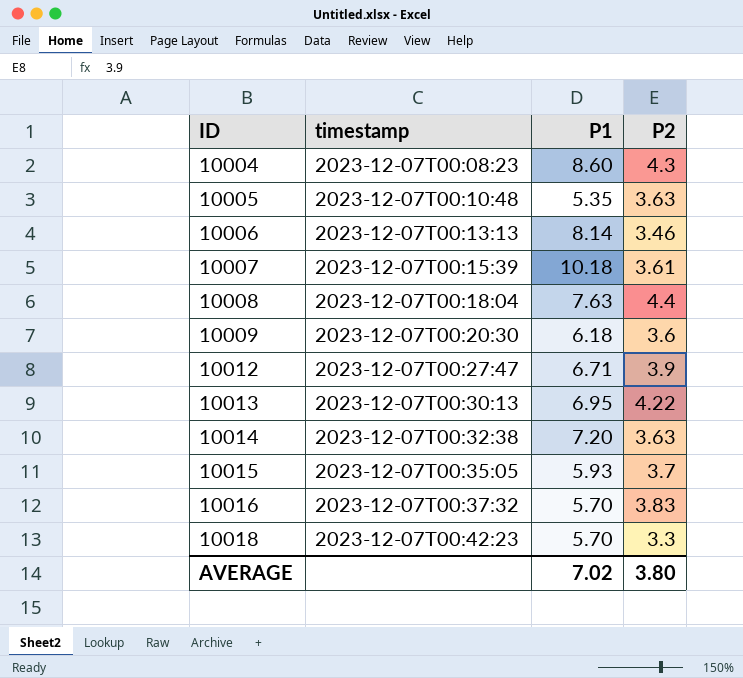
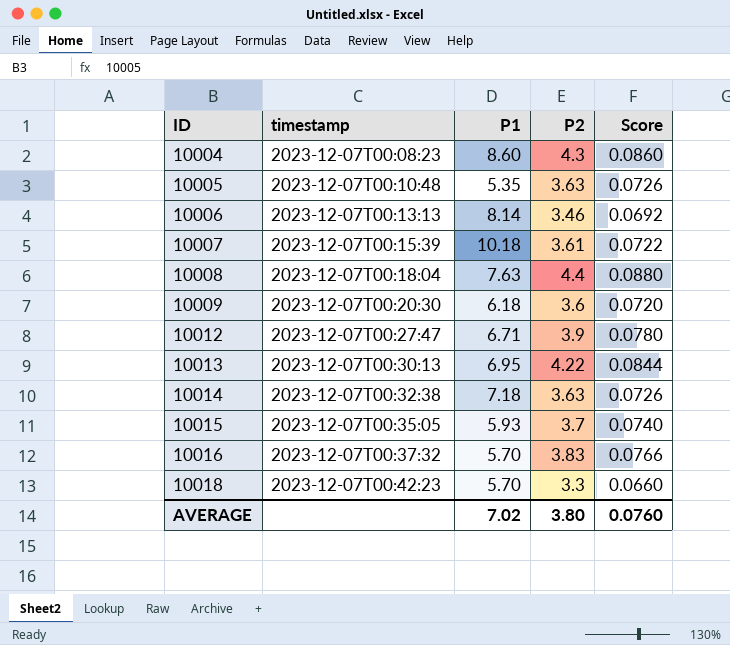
column Score | formula: none -> [P2] * 0.02
10014 | P1: 7.20 -> 7.18

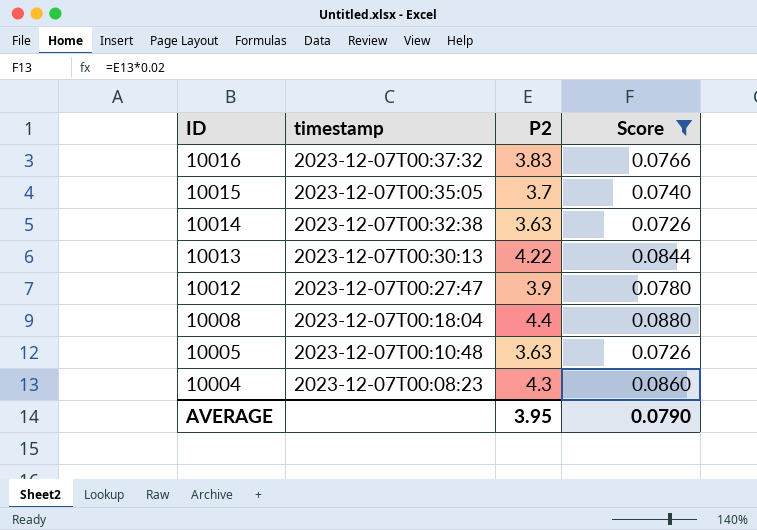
filter: none -> Score >= 0.0726
row order: ID ascending -> ID descending
column P1 | position: 3 -> none
AVERAGE | P2: 3.80 -> 3.95
AVERAGE | Score: 0.0760 -> 0.0790

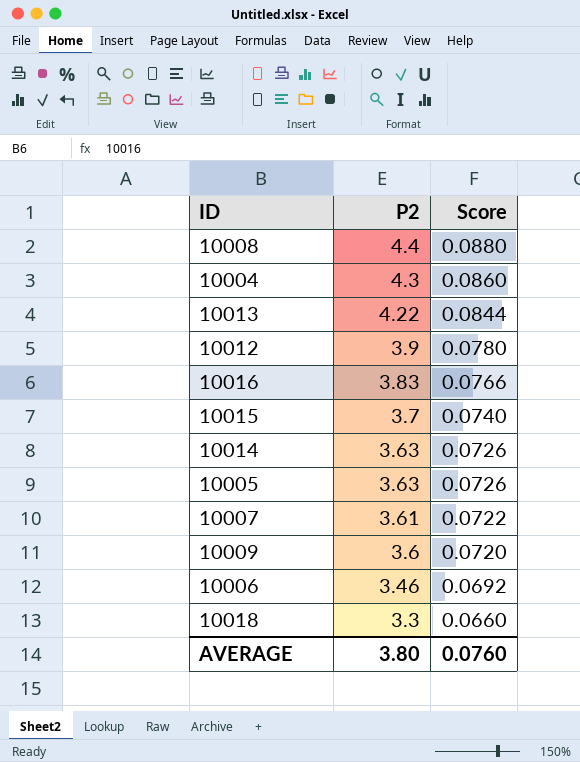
filter: Score >= 0.0726 -> none
row order: ID descending -> P2 descending
column timestamp | position: 2 -> none
AVERAGE | P2: 3.95 -> 3.80
AVERAGE | Score: 0.0790 -> 0.0760

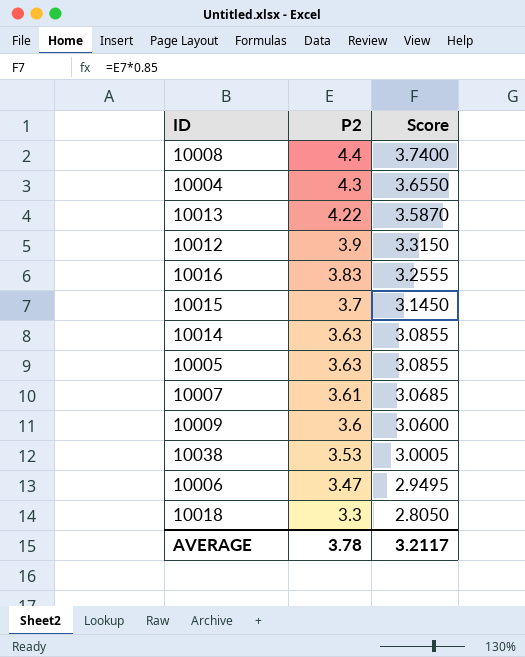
column Score | formula: [P2] * 0.02 -> [P2] * 0.85
row 10038: none -> 3.53 | 3.0005
10006 | P2: 3.46 -> 3.47
AVERAGE | P2: 3.80 -> 3.78
AVERAGE | Score: 0.0760 -> 3.2117

